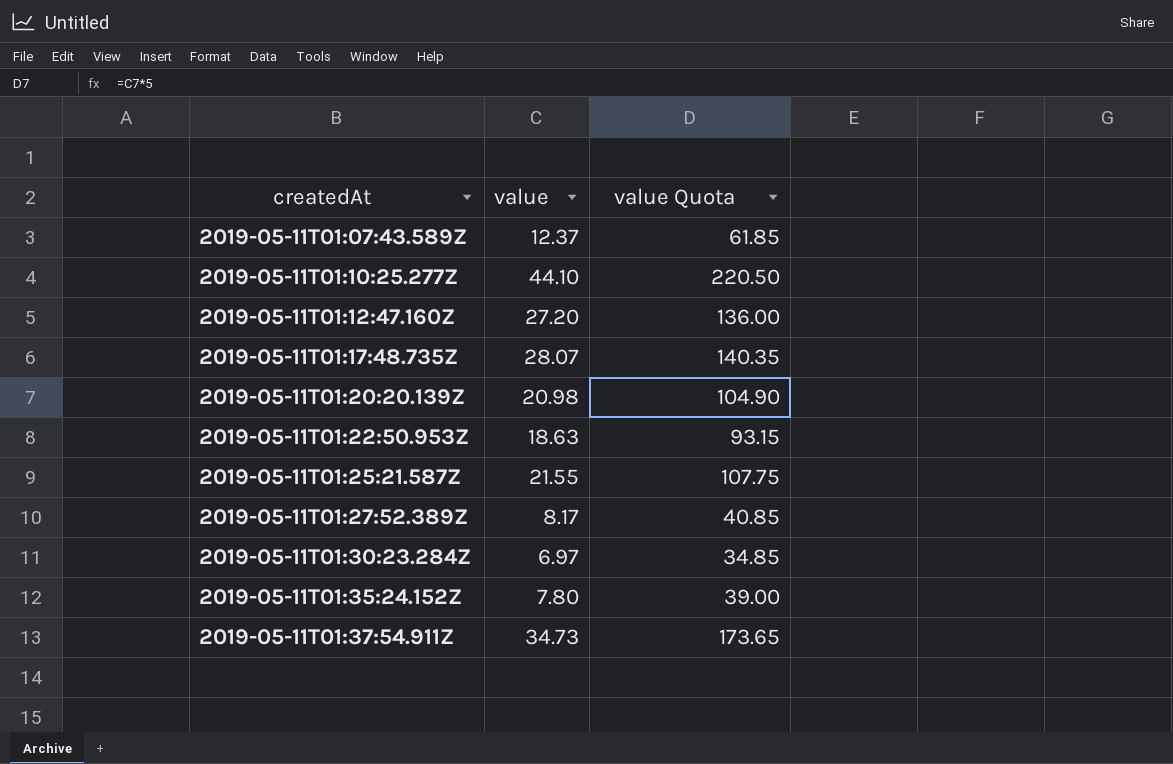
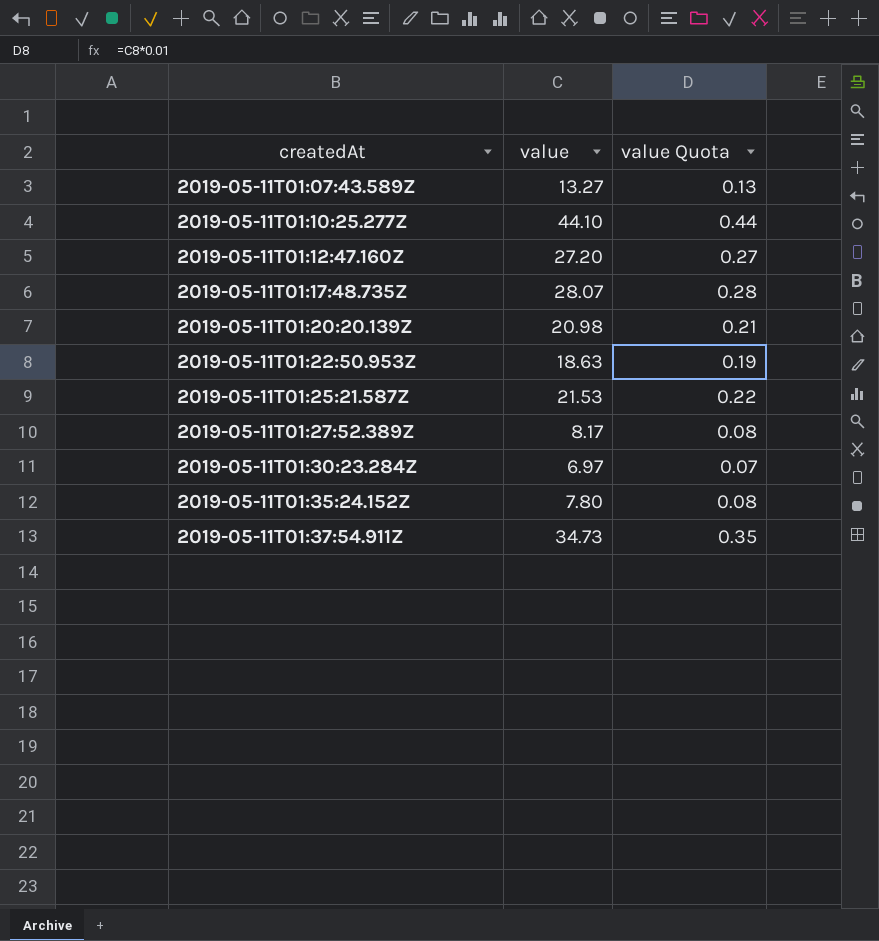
column value Quota | formula: [value] * 5 -> [value] * 0.01
2019-05-11T01:07:43.589Z | value: 12.37 -> 13.27
2019-05-11T01:25:21.587Z | value: 21.55 -> 21.53

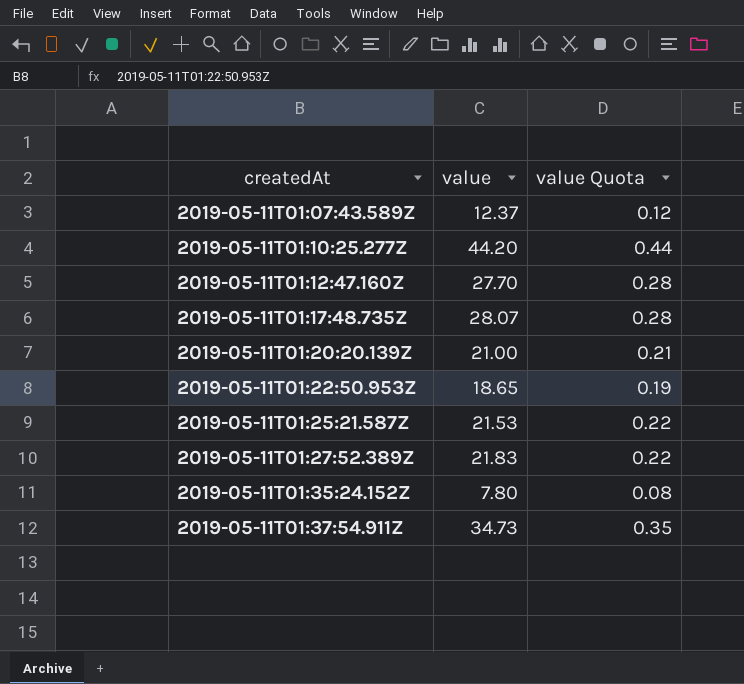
row 2019-05-11T01:30:23.284Z: 6.97 | 0.07 -> none
2019-05-11T01:07:43.589Z | value: 13.27 -> 12.37
2019-05-11T01:07:43.589Z | value Quota: 0.13 -> 0.12
2019-05-11T01:10:25.277Z | value: 44.10 -> 44.20
2019-05-11T01:12:47.160Z | value: 27.20 -> 27.70
2019-05-11T01:12:47.160Z | value Quota: 0.27 -> 0.28
2019-05-11T01:20:20.139Z | value: 20.98 -> 21.00
2019-05-11T01:22:50.953Z | value: 18.63 -> 18.65
2019-05-11T01:27:52.389Z | value: 8.17 -> 21.83
2019-05-11T01:27:52.389Z | value Quota: 0.08 -> 0.22

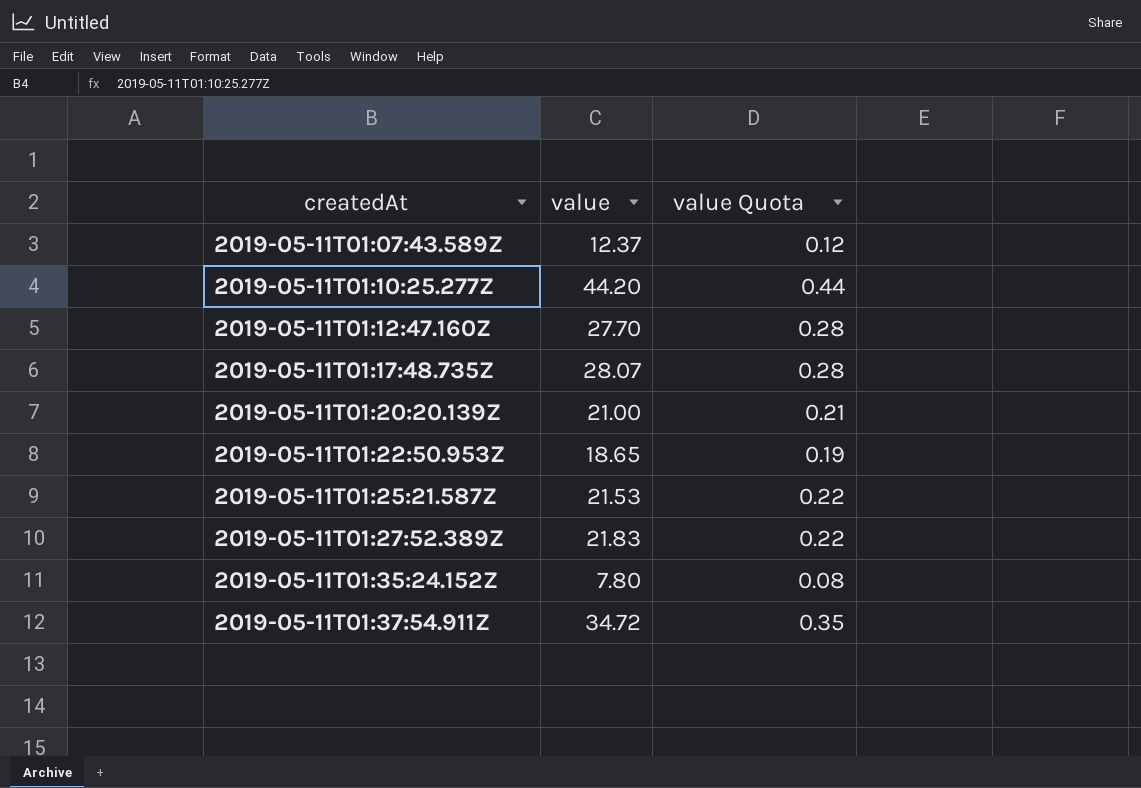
2019-05-11T01:37:54.911Z | value: 34.73 -> 34.72

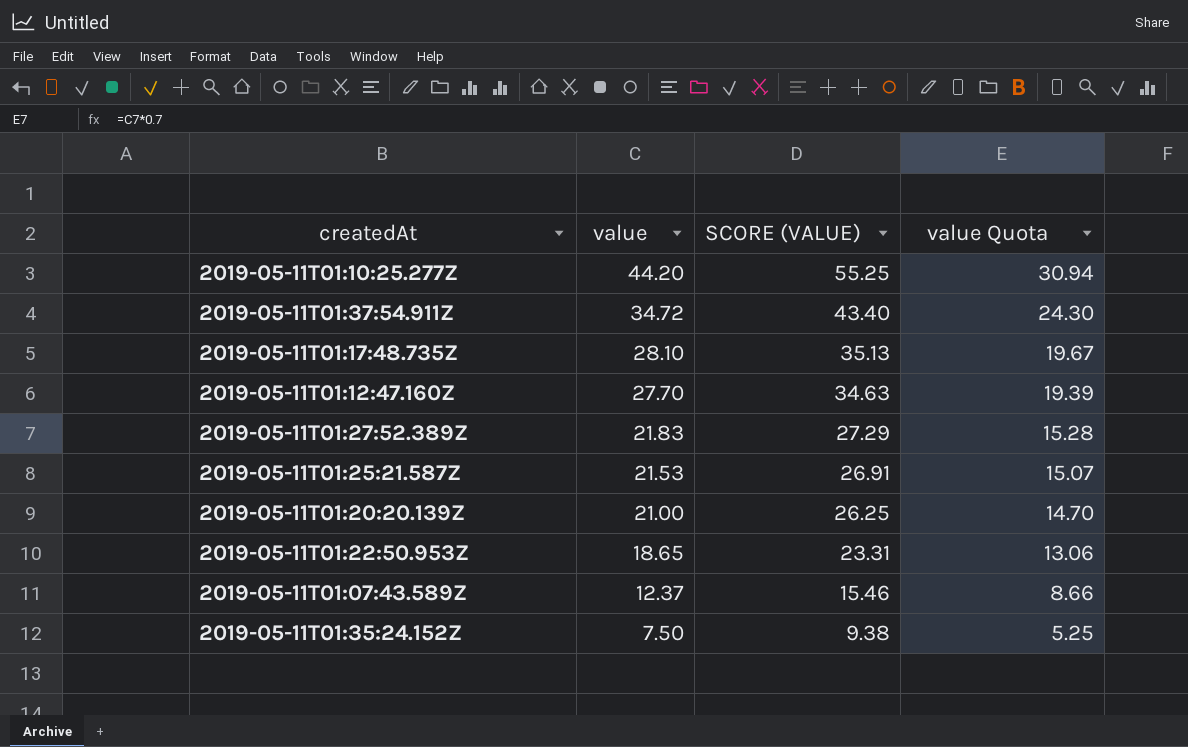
row order: createdAt ascending -> value descending
column SCORE (VALUE) | formula: none -> [value] * 1.25
column value Quota | formula: [value] * 0.01 -> [value] * 0.7
2019-05-11T01:17:48.735Z | value: 28.07 -> 28.10
2019-05-11T01:35:24.152Z | value: 7.80 -> 7.50

